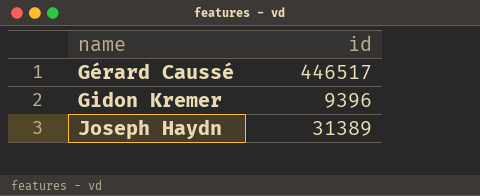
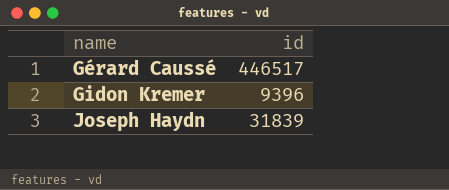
Joseph Haydn | id: 31389 -> 31839

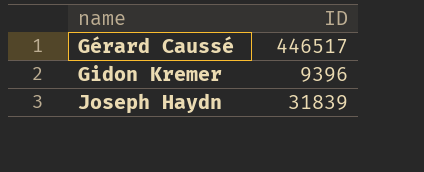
column name: id -> ID

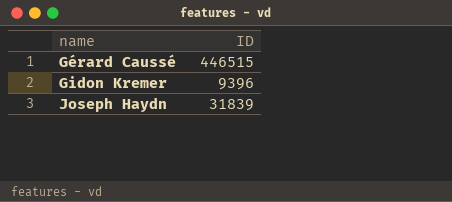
Gérard Caussé | ID: 446517 -> 446515

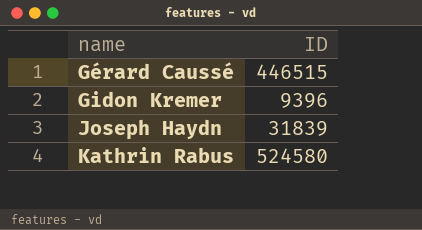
row Kathrin Rabus: none -> 524580

